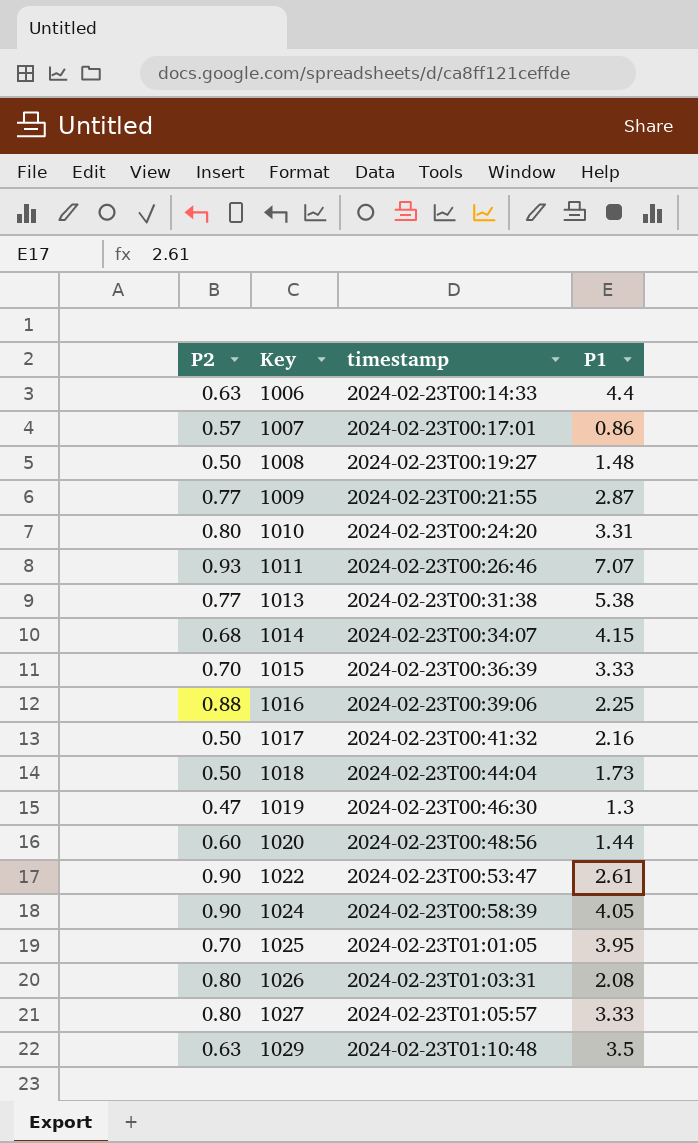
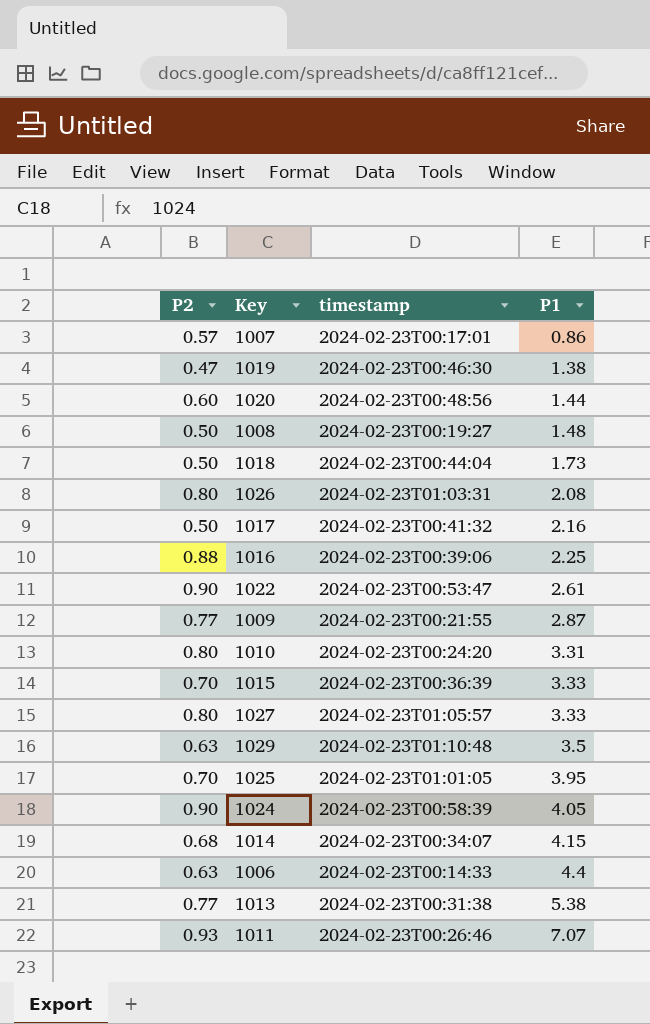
row order: Key ascending -> P1 ascending
1019 | P1: 1.3 -> 1.38

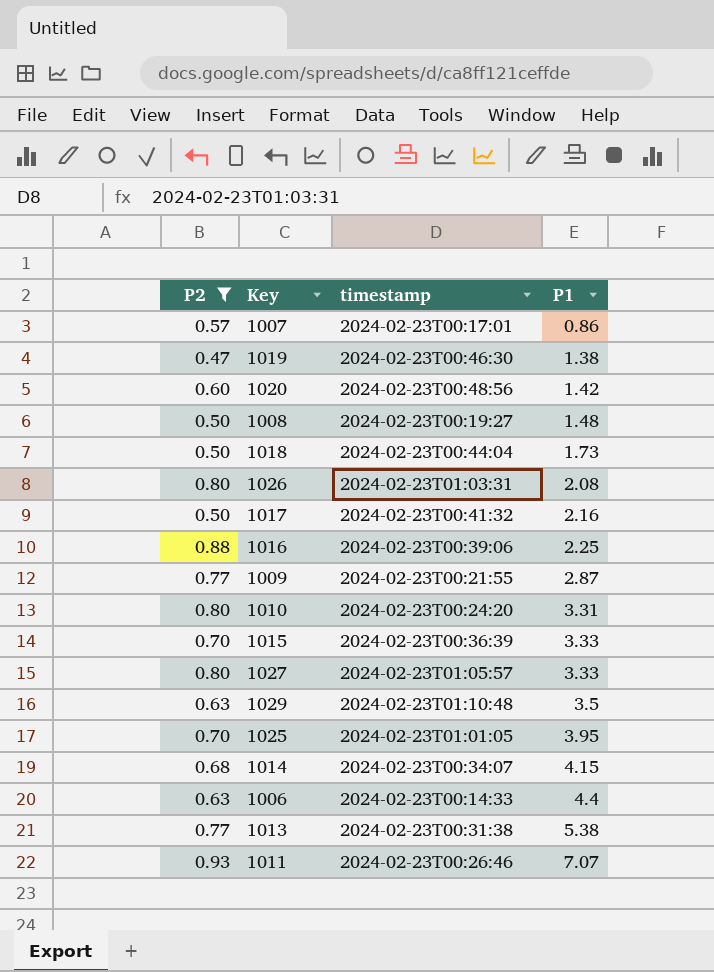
filter: none -> P2 != 0.90
1020 | P1: 1.44 -> 1.42

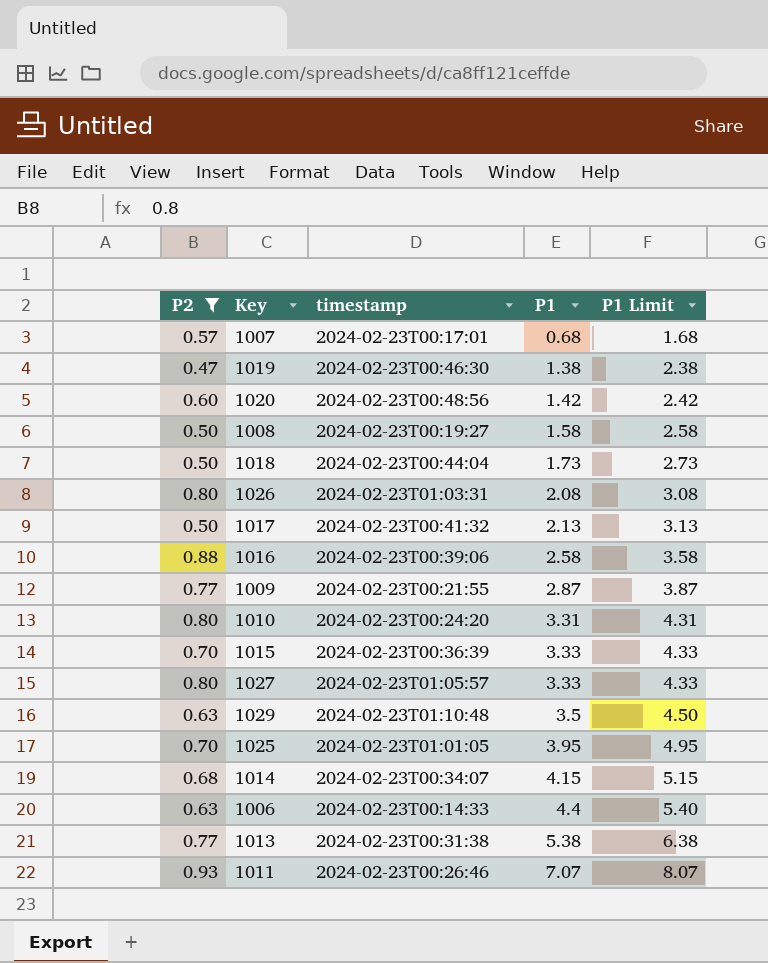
column P1 Limit | formula: none -> [P1] + 1
1007 | P1: 0.86 -> 0.68
1008 | P1: 1.48 -> 1.58
1017 | P1: 2.16 -> 2.13
1016 | P1: 2.25 -> 2.58

